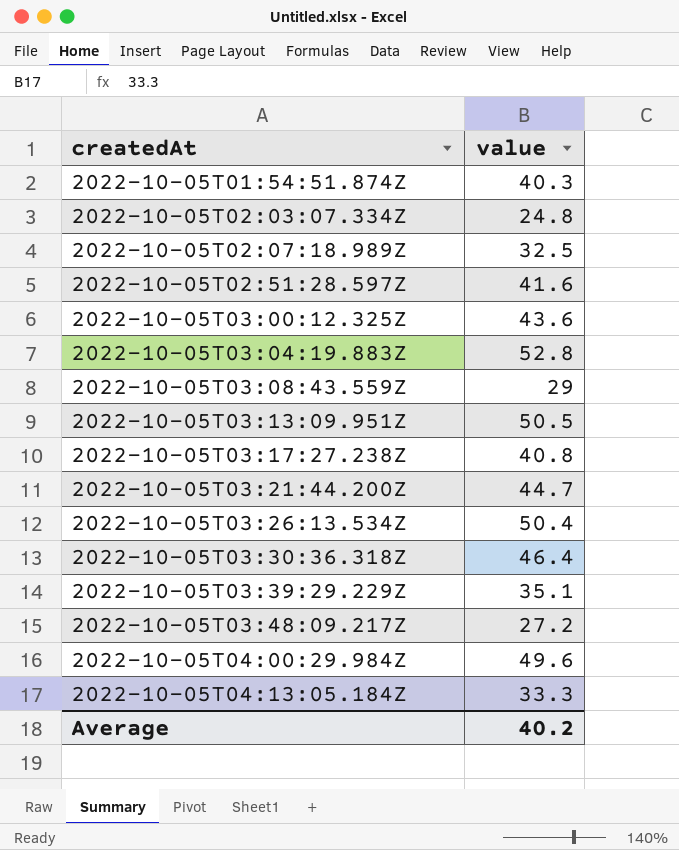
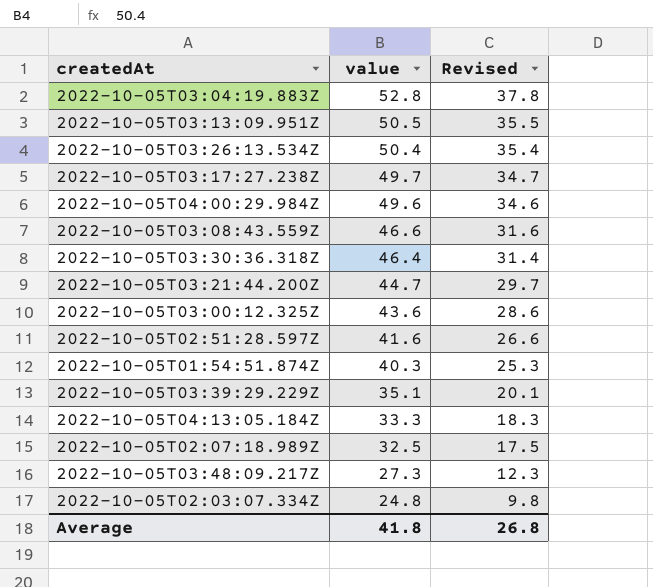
row order: createdAt ascending -> value descending
column Revised | formula: none -> [value] - 15
2022-10-05T03:17:27.238Z | value: 40.8 -> 49.7
2022-10-05T03:08:43.559Z | value: 29 -> 46.6
2022-10-05T03:48:09.217Z | value: 27.2 -> 27.3
Average | value: 40.2 -> 41.8

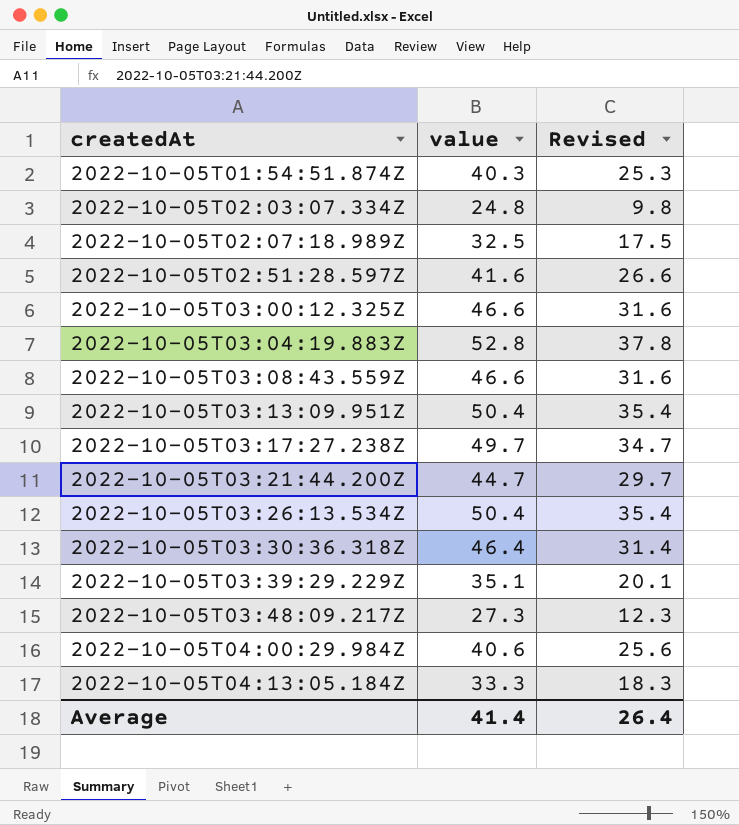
row order: value descending -> createdAt ascending
2022-10-05T03:00:12.325Z | value: 43.6 -> 46.6
2022-10-05T03:00:12.325Z | Revised: 28.6 -> 31.6
2022-10-05T03:13:09.951Z | value: 50.5 -> 50.4
2022-10-05T03:13:09.951Z | Revised: 35.5 -> 35.4
2022-10-05T04:00:29.984Z | value: 49.6 -> 40.6
2022-10-05T04:00:29.984Z | Revised: 34.6 -> 25.6
Average | value: 41.8 -> 41.4
Average | Revised: 26.8 -> 26.4

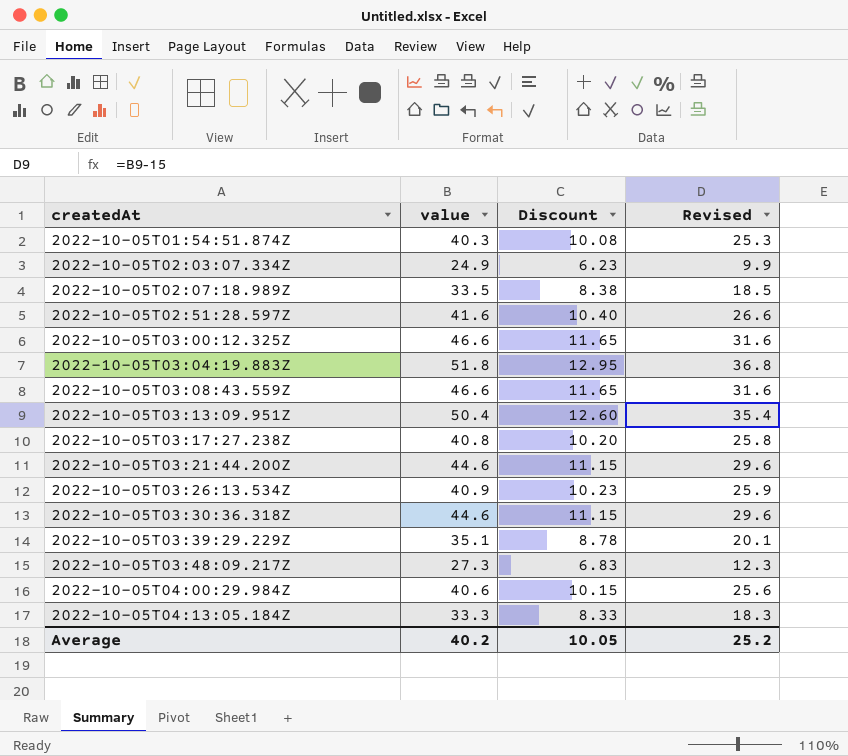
column Discount | formula: none -> [value] * 0.25
2022-10-05T02:03:07.334Z | value: 24.8 -> 24.9
2022-10-05T02:03:07.334Z | Revised: 9.8 -> 9.9
2022-10-05T02:07:18.989Z | value: 32.5 -> 33.5
2022-10-05T02:07:18.989Z | Revised: 17.5 -> 18.5
2022-10-05T03:04:19.883Z | value: 52.8 -> 51.8
2022-10-05T03:04:19.883Z | Revised: 37.8 -> 36.8
2022-10-05T03:17:27.238Z | value: 49.7 -> 40.8
2022-10-05T03:17:27.238Z | Revised: 34.7 -> 25.8
2022-10-05T03:21:44.200Z | value: 44.7 -> 44.6
2022-10-05T03:21:44.200Z | Revised: 29.7 -> 29.6
2022-10-05T03:26:13.534Z | value: 50.4 -> 40.9
2022-10-05T03:26:13.534Z | Revised: 35.4 -> 25.9
2022-10-05T03:30:36.318Z | value: 46.4 -> 44.6
2022-10-05T03:30:36.318Z | Revised: 31.4 -> 29.6
Average | value: 41.4 -> 40.2
Average | Revised: 26.4 -> 25.2

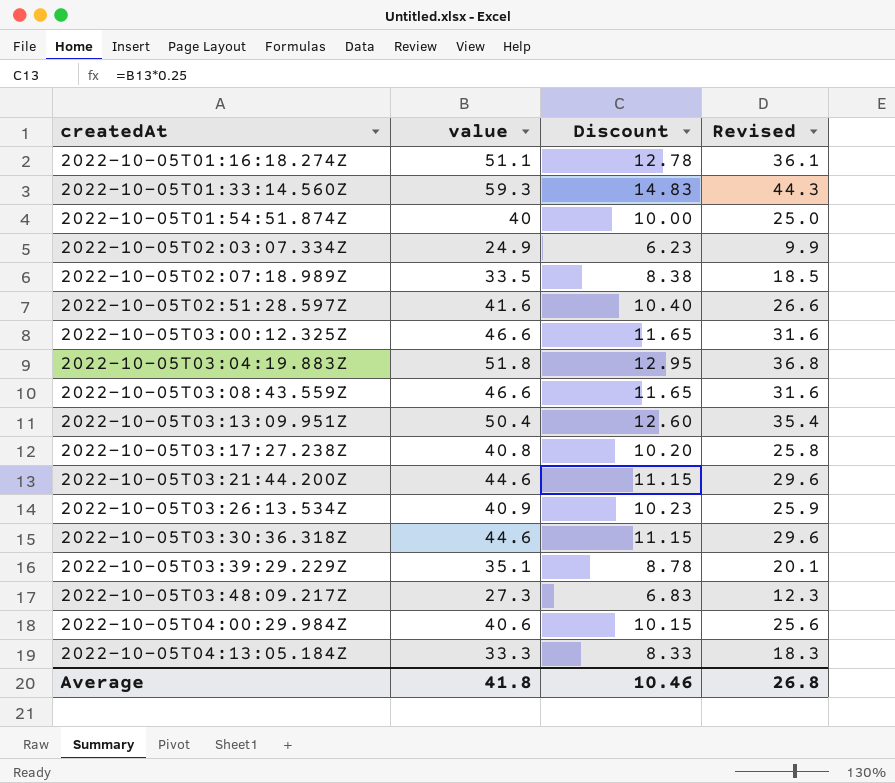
row 2022-10-05T01:16:18.274Z: none -> 51.1 | 12.78 | 36.1
row 2022-10-05T01:33:14.560Z: none -> 59.3 | 14.83 | 44.3
2022-10-05T01:54:51.874Z | value: 40.3 -> 40
2022-10-05T01:54:51.874Z | Discount: 10.08 -> 10.00
2022-10-05T01:54:51.874Z | Revised: 25.3 -> 25.0
Average | value: 40.2 -> 41.8
Average | Discount: 10.05 -> 10.46
Average | Revised: 25.2 -> 26.8

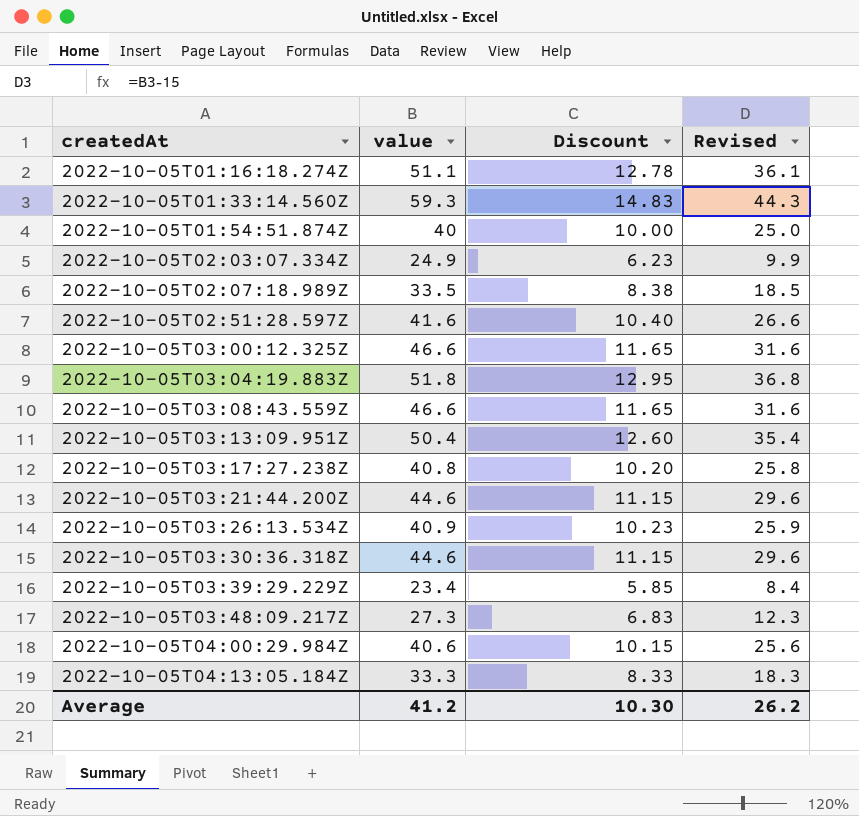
2022-10-05T03:39:29.229Z | value: 35.1 -> 23.4
2022-10-05T03:39:29.229Z | Discount: 8.78 -> 5.85
2022-10-05T03:39:29.229Z | Revised: 20.1 -> 8.4
Average | value: 41.8 -> 41.2
Average | Discount: 10.46 -> 10.30
Average | Revised: 26.8 -> 26.2

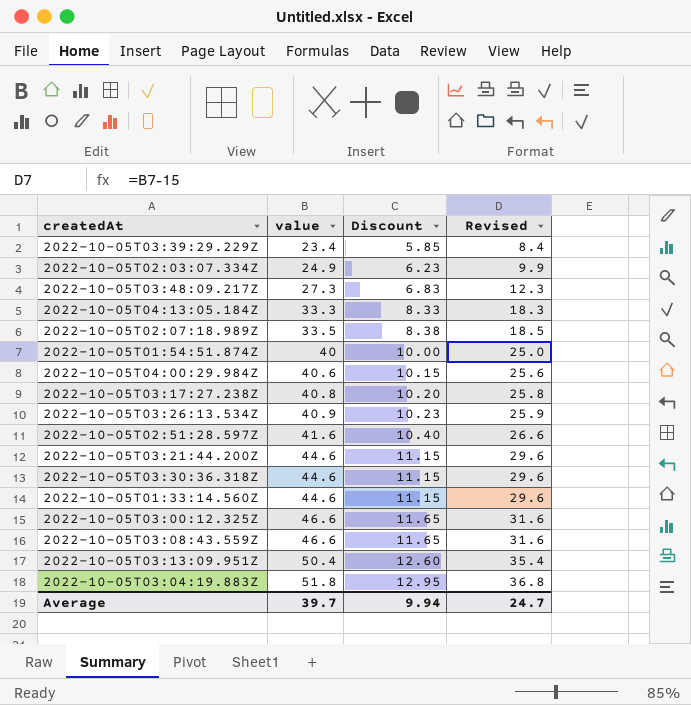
row order: createdAt ascending -> value ascending
row 2022-10-05T01:16:18.274Z: 51.1 | 12.78 | 36.1 -> none
2022-10-05T01:33:14.560Z | value: 59.3 -> 44.6
2022-10-05T01:33:14.560Z | Discount: 14.83 -> 11.15
2022-10-05T01:33:14.560Z | Revised: 44.3 -> 29.6
Average | value: 41.2 -> 39.7
Average | Discount: 10.30 -> 9.94
Average | Revised: 26.2 -> 24.7

